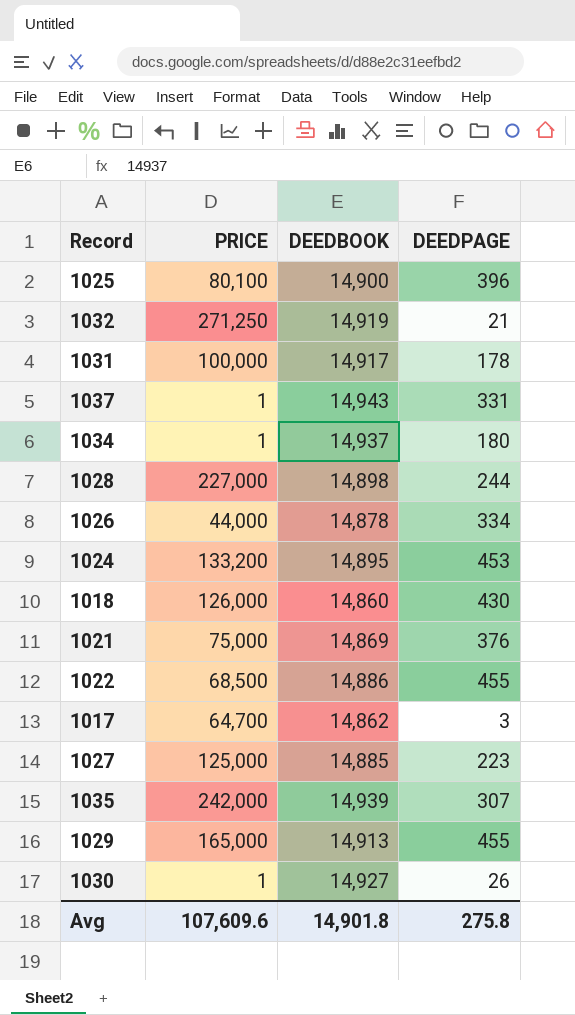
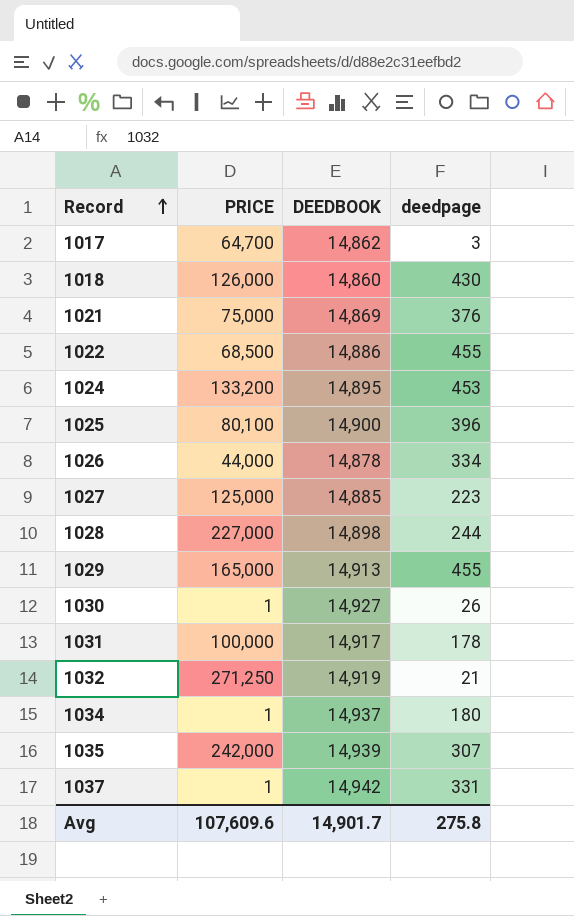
row order: none -> Record ascending
column name: DEEDPAGE -> deedpage
1037 | DEEDBOOK: 14,943 -> 14,942
Avg | DEEDBOOK: 14,901.8 -> 14,901.7

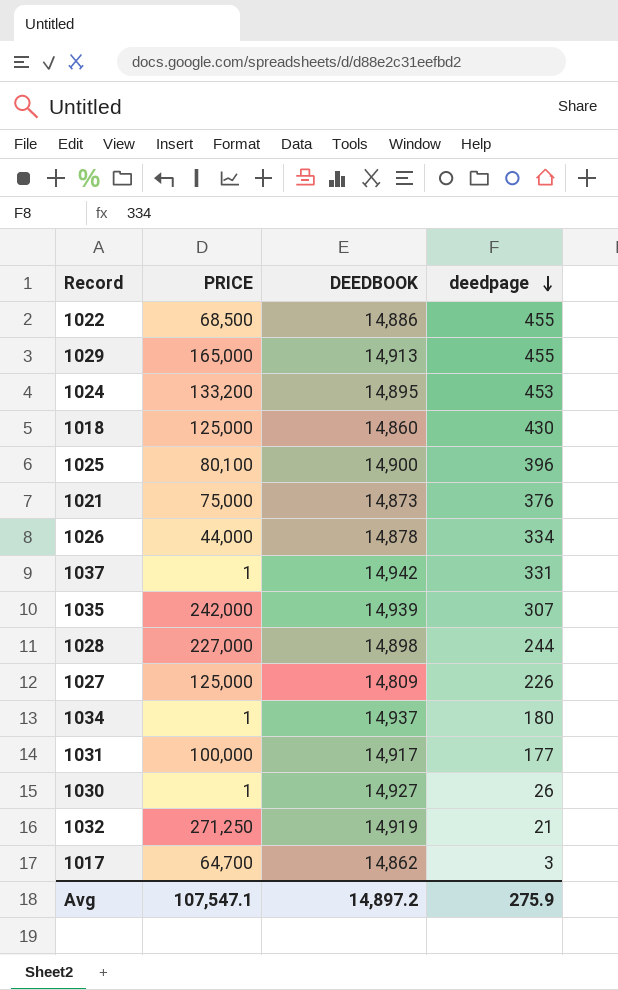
row order: Record ascending -> deedpage descending
1018 | PRICE: 126,000 -> 125,000
1021 | DEEDBOOK: 14,869 -> 14,873
1027 | DEEDBOOK: 14,885 -> 14,809
1027 | deedpage: 223 -> 226
1031 | deedpage: 178 -> 177
Avg | PRICE: 107,609.6 -> 107,547.1
Avg | DEEDBOOK: 14,901.7 -> 14,897.2
Avg | deedpage: 275.8 -> 275.9

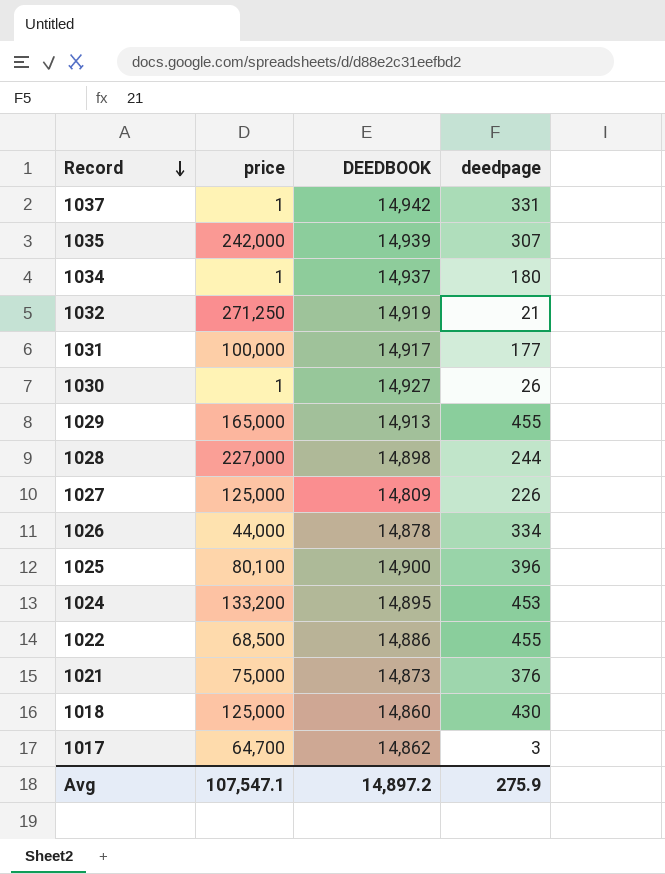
row order: deedpage descending -> Record descending
column name: PRICE -> price

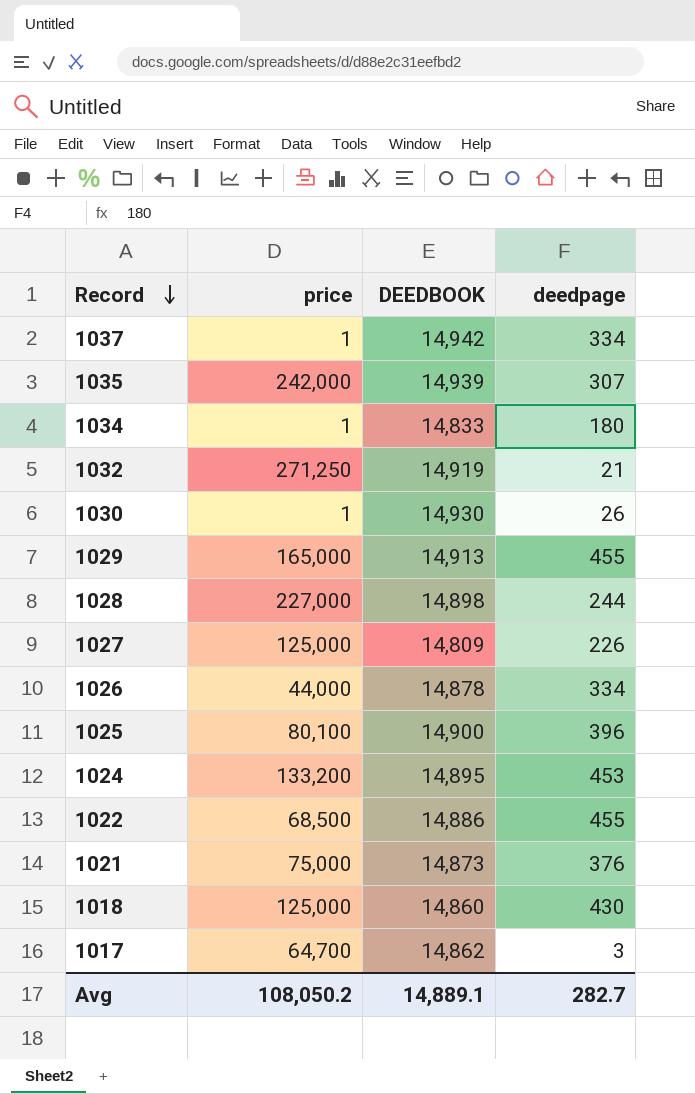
row 1031: 100,000 | 14,917 | 177 -> none
1037 | deedpage: 331 -> 334
1034 | DEEDBOOK: 14,937 -> 14,833
1030 | DEEDBOOK: 14,927 -> 14,930
Avg | price: 107,547.1 -> 108,050.2
Avg | DEEDBOOK: 14,897.2 -> 14,889.1
Avg | deedpage: 275.9 -> 282.7

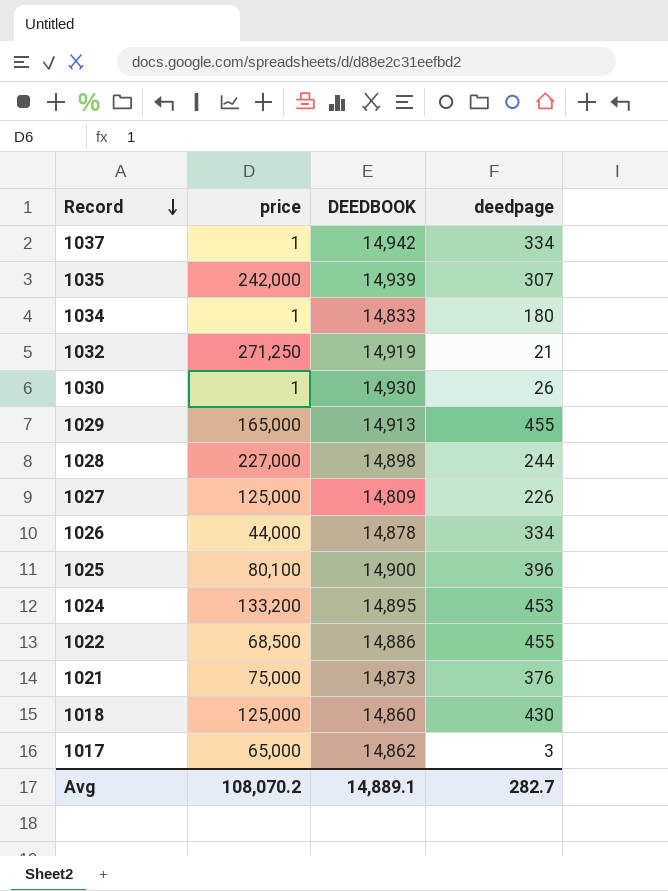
1017 | price: 64,700 -> 65,000
Avg | price: 108,050.2 -> 108,070.2

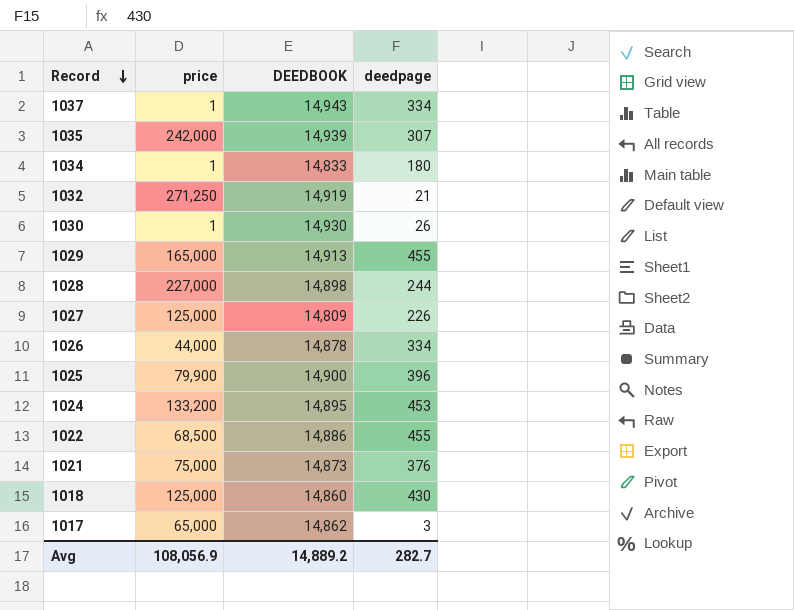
1037 | DEEDBOOK: 14,942 -> 14,943
1025 | price: 80,100 -> 79,900
Avg | price: 108,070.2 -> 108,056.9
Avg | DEEDBOOK: 14,889.1 -> 14,889.2

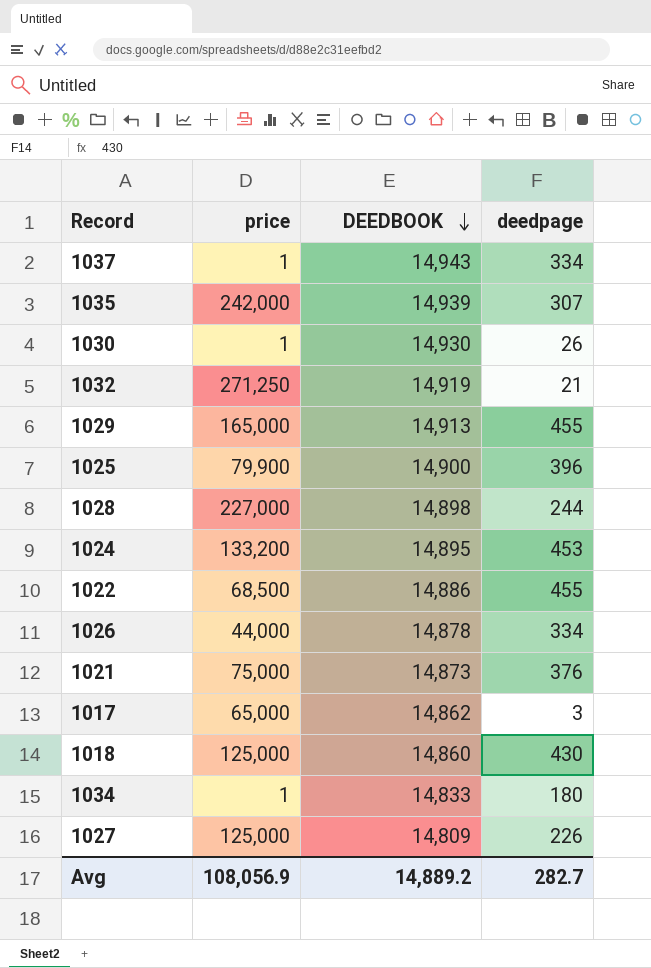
row order: Record descending -> DEEDBOOK descending

